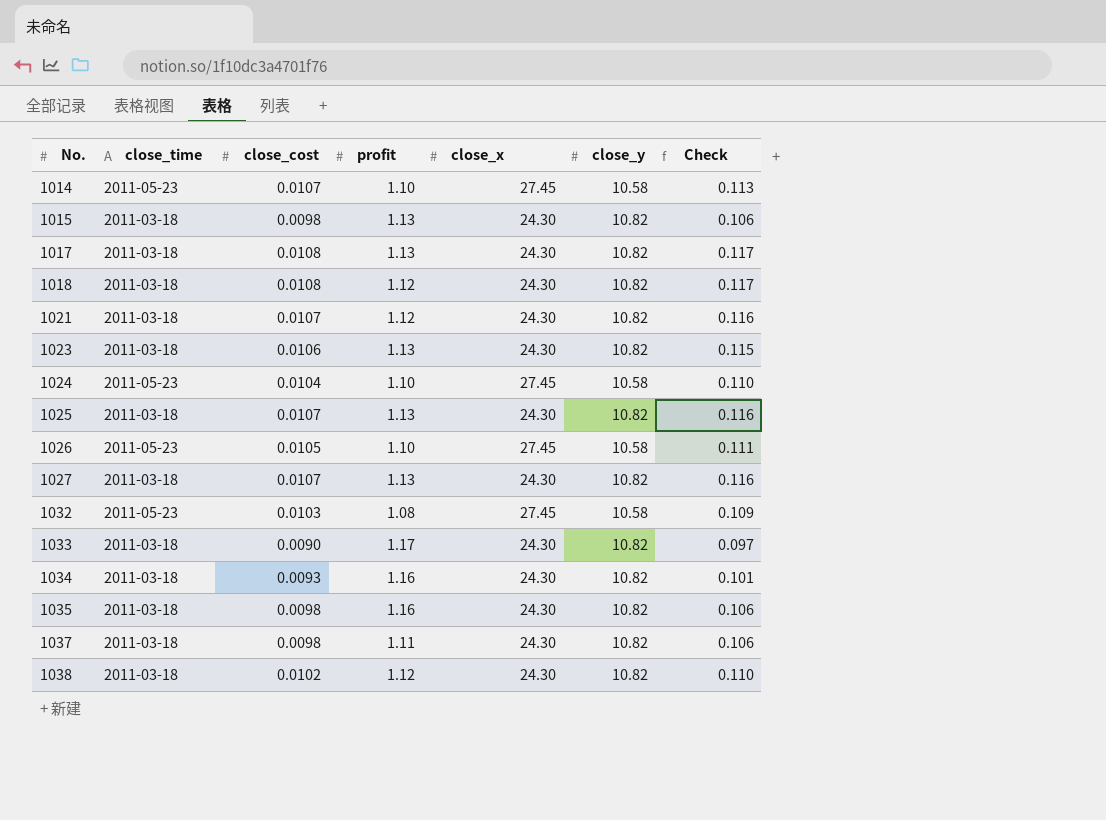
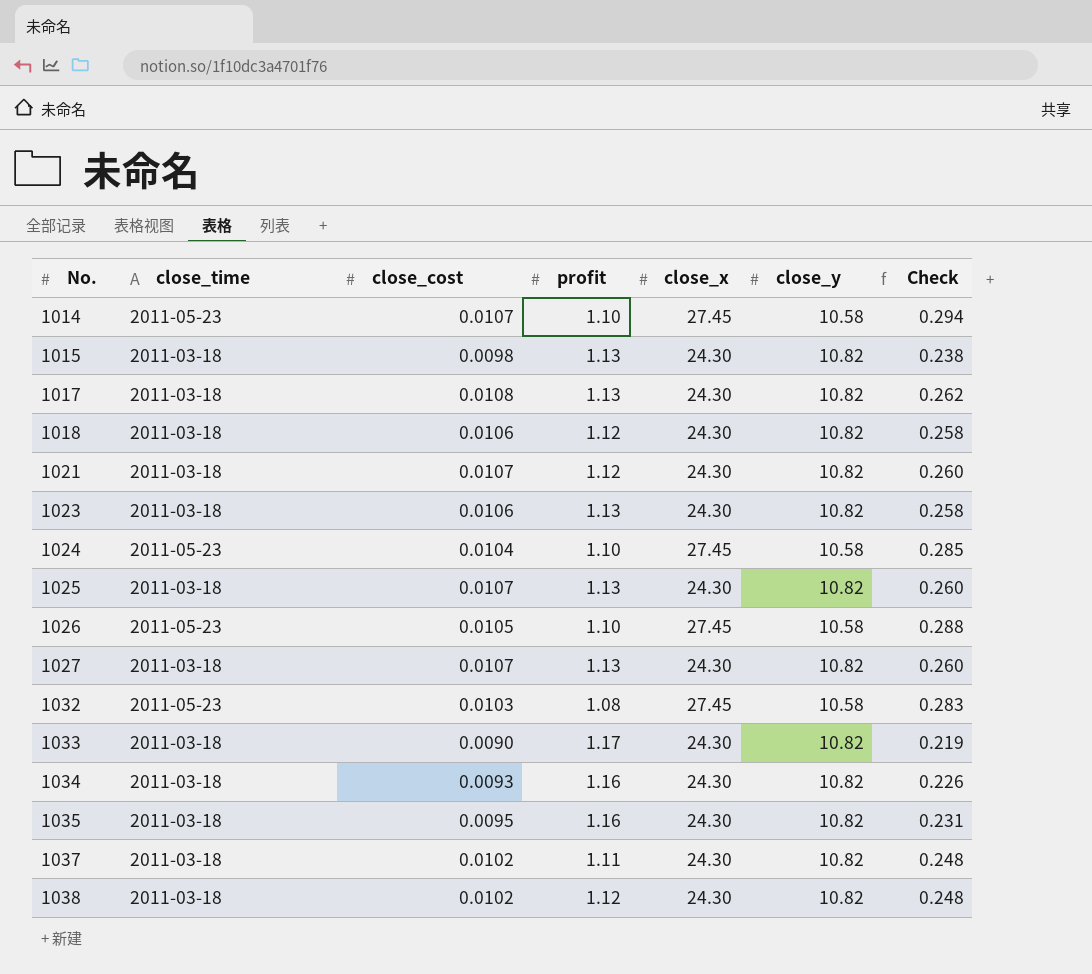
column Check | formula: [close_cost] * [close_y] -> [close_cost] * [close_x]
1018 | close_cost: 0.0108 -> 0.0106
1035 | close_cost: 0.0098 -> 0.0095
1037 | close_cost: 0.0098 -> 0.0102

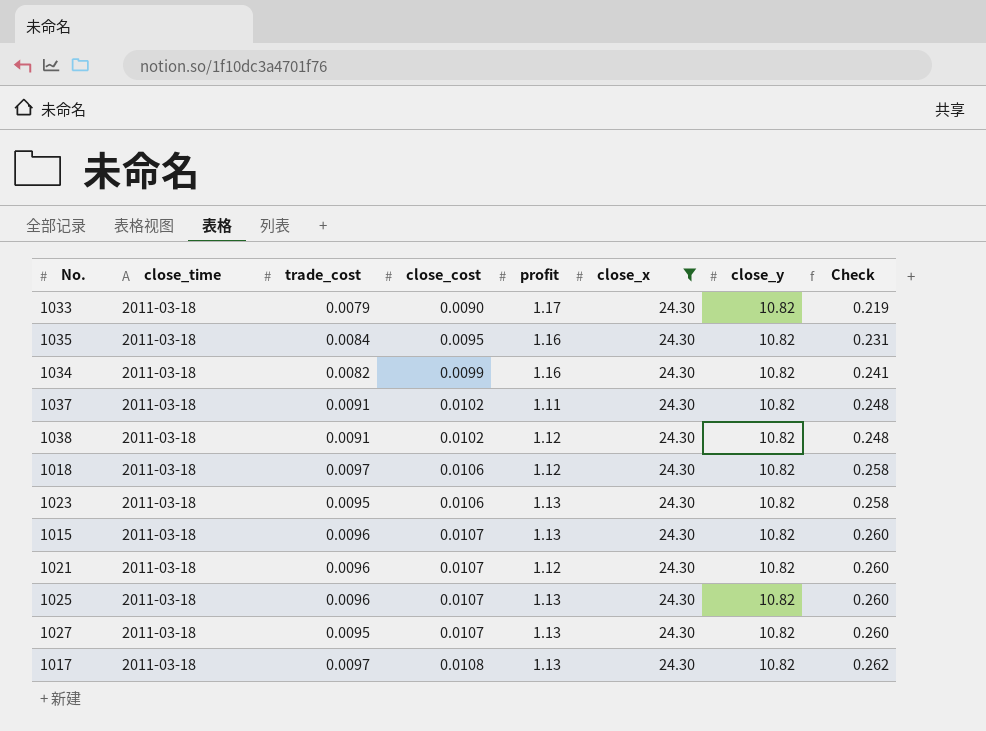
filter: none -> close_x = 24.30
row order: No. ascending -> close_cost ascending
column trade_cost | position: none -> 3
1034 | close_cost: 0.0093 -> 0.0099
1034 | Check: 0.226 -> 0.241
1015 | close_cost: 0.0098 -> 0.0107
1015 | Check: 0.238 -> 0.260

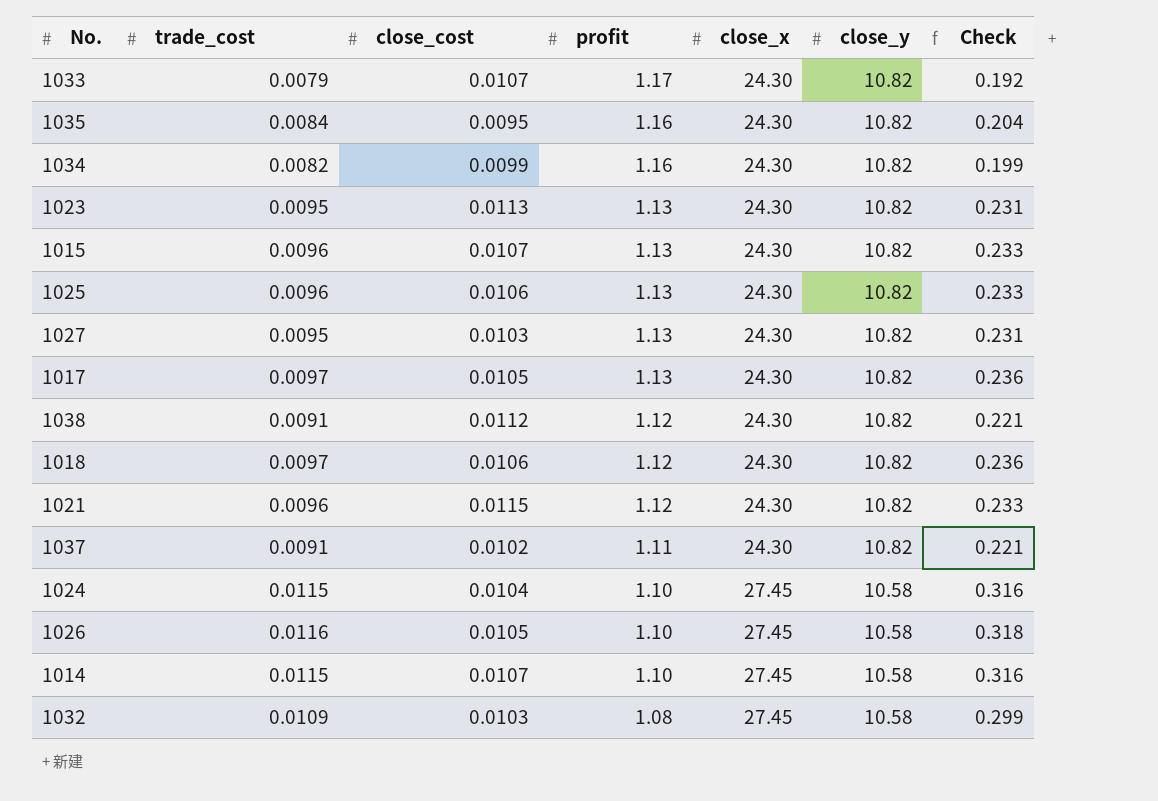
filter: close_x = 24.30 -> none
row order: close_cost ascending -> profit descending
column close_time | position: 2 -> none
column Check | formula: [close_cost] * [close_x] -> [trade_cost] * [close_x]
1033 | close_cost: 0.0090 -> 0.0107
1023 | close_cost: 0.0106 -> 0.0113
1025 | close_cost: 0.0107 -> 0.0106
1027 | close_cost: 0.0107 -> 0.0103
1017 | close_cost: 0.0108 -> 0.0105
1038 | close_cost: 0.0102 -> 0.0112
1021 | close_cost: 0.0107 -> 0.0115

